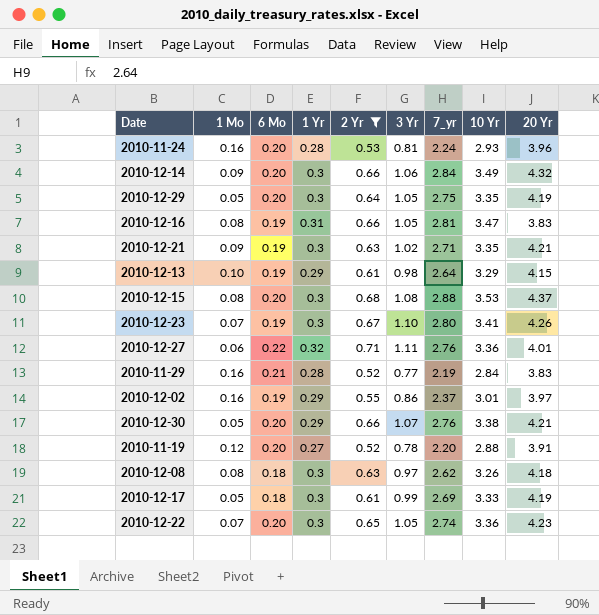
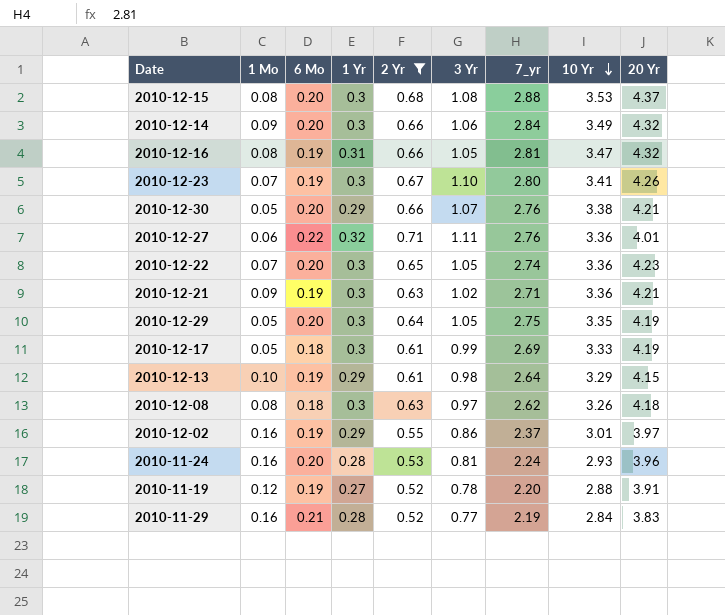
row order: none -> 10 Yr descending
2010-12-16 | 20 Yr: 3.83 -> 4.32
2010-12-21 | 10 Yr: 3.35 -> 3.36
2010-11-19 | 6 Mo: 0.20 -> 0.19

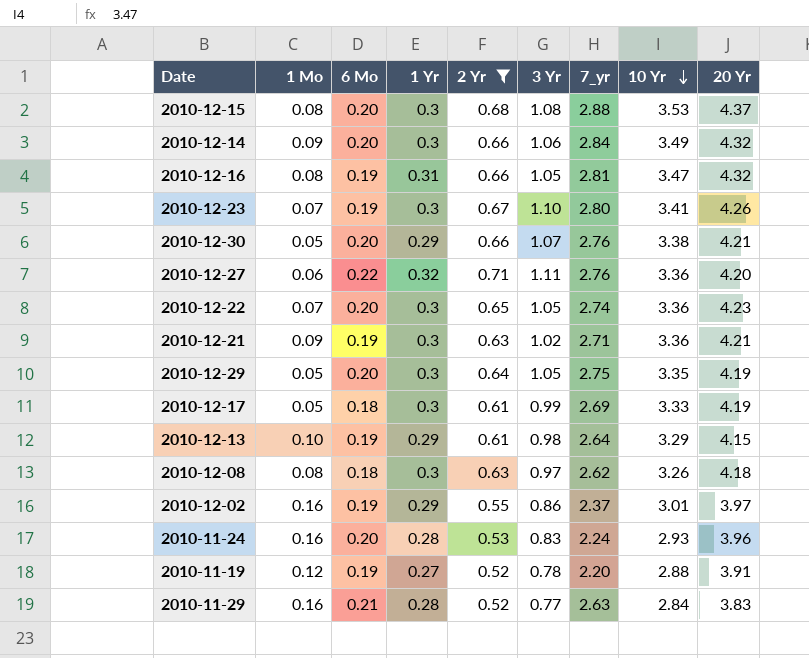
2010-12-27 | 20 Yr: 4.01 -> 4.20
2010-11-24 | 3 Yr: 0.81 -> 0.83
2010-11-29 | 7_yr: 2.19 -> 2.63

